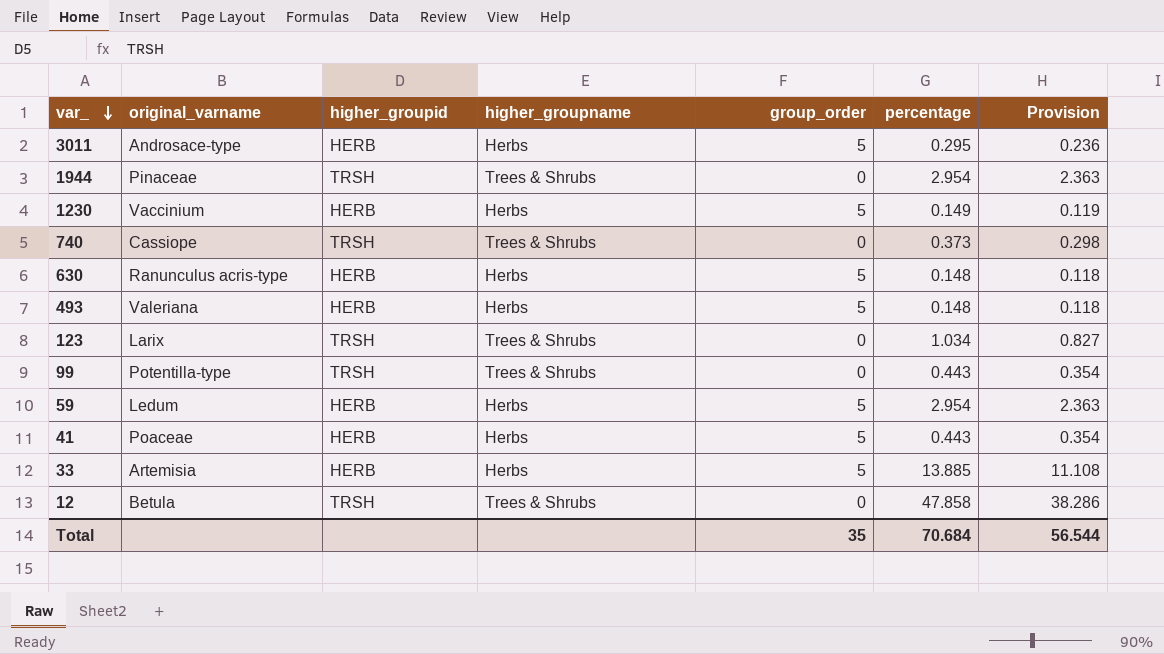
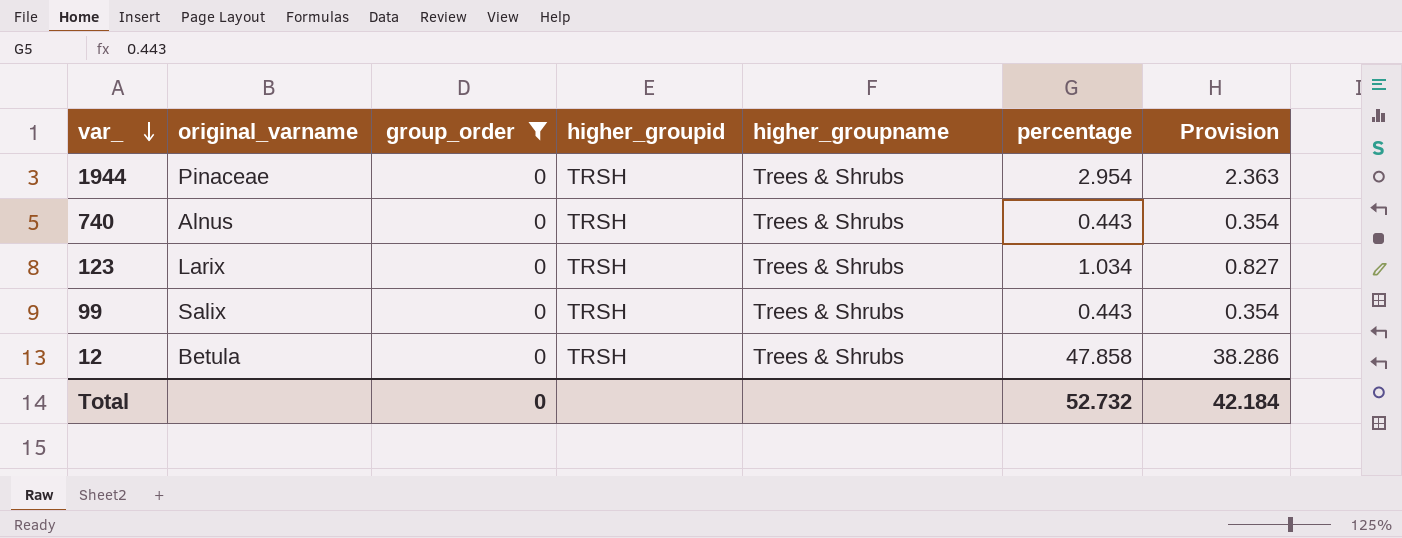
filter: none -> group_order = 0
column group_order | position: 5 -> 3
740 | original_varname: Cassiope -> Alnus
740 | percentage: 0.373 -> 0.443
740 | Provision: 0.298 -> 0.354
99 | original_varname: Potentilla-type -> Salix
Total | group_order: 35 -> 0
Total | percentage: 70.684 -> 52.732
Total | Provision: 56.544 -> 42.184

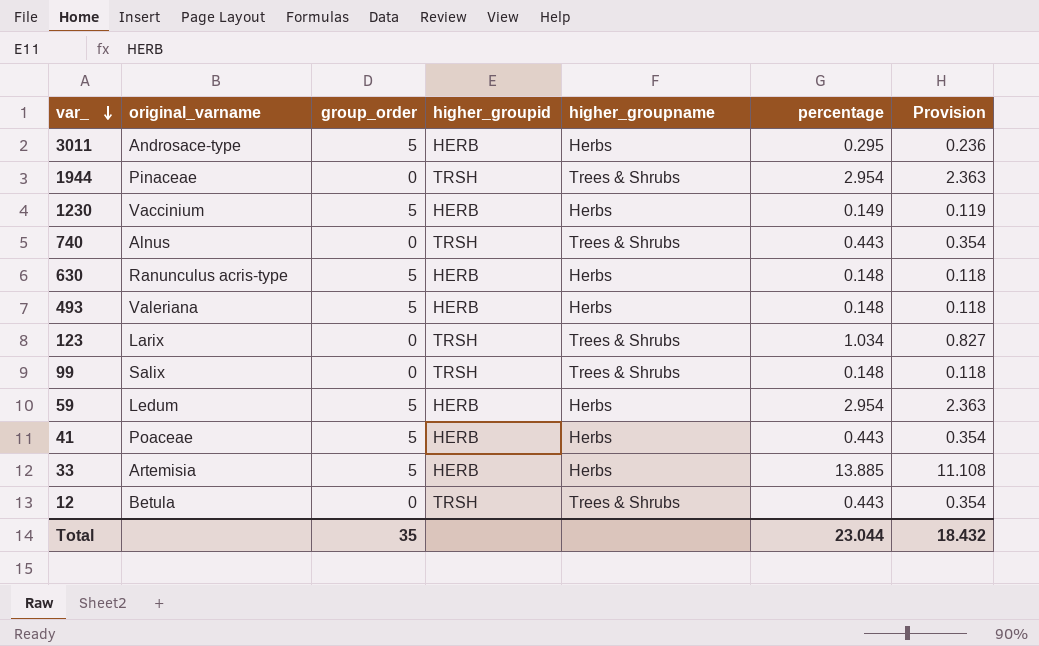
filter: group_order = 0 -> none
99 | percentage: 0.443 -> 0.148
99 | Provision: 0.354 -> 0.118
12 | percentage: 47.858 -> 0.443
12 | Provision: 38.286 -> 0.354
Total | group_order: 0 -> 35
Total | percentage: 52.732 -> 23.044
Total | Provision: 42.184 -> 18.432

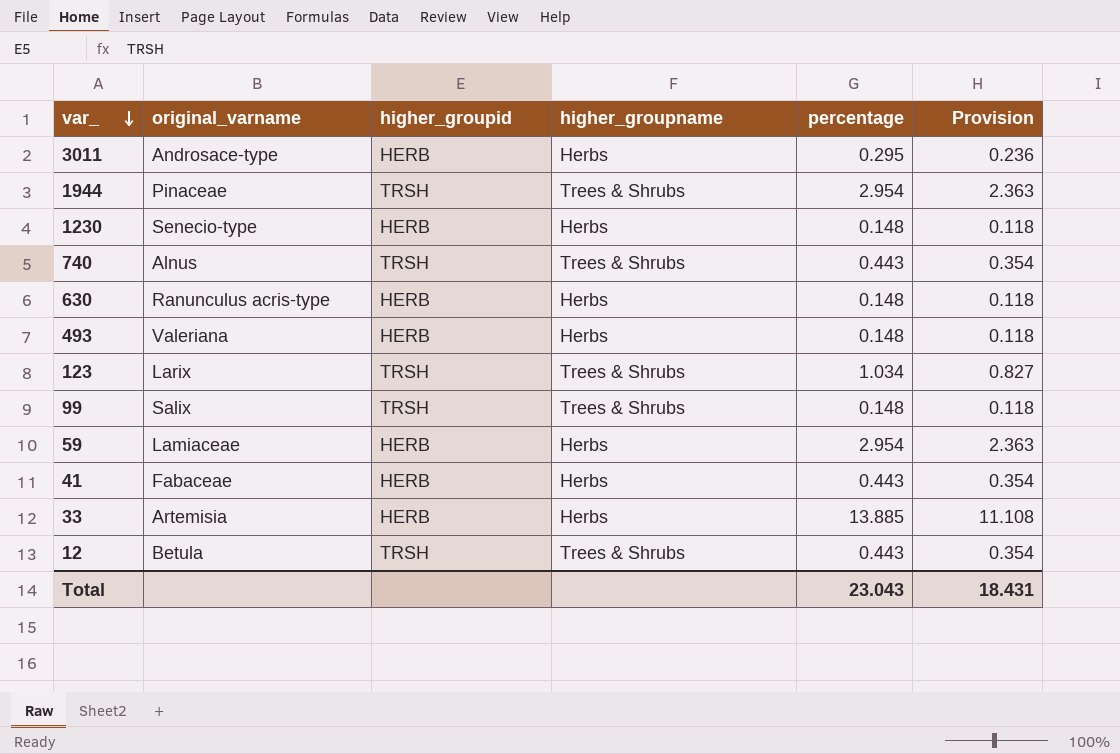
column group_order | position: 3 -> none
1230 | original_varname: Vaccinium -> Senecio-type
1230 | percentage: 0.149 -> 0.148
1230 | Provision: 0.119 -> 0.118
59 | original_varname: Ledum -> Lamiaceae
41 | original_varname: Poaceae -> Fabaceae
Total | percentage: 23.044 -> 23.043
Total | Provision: 18.432 -> 18.431

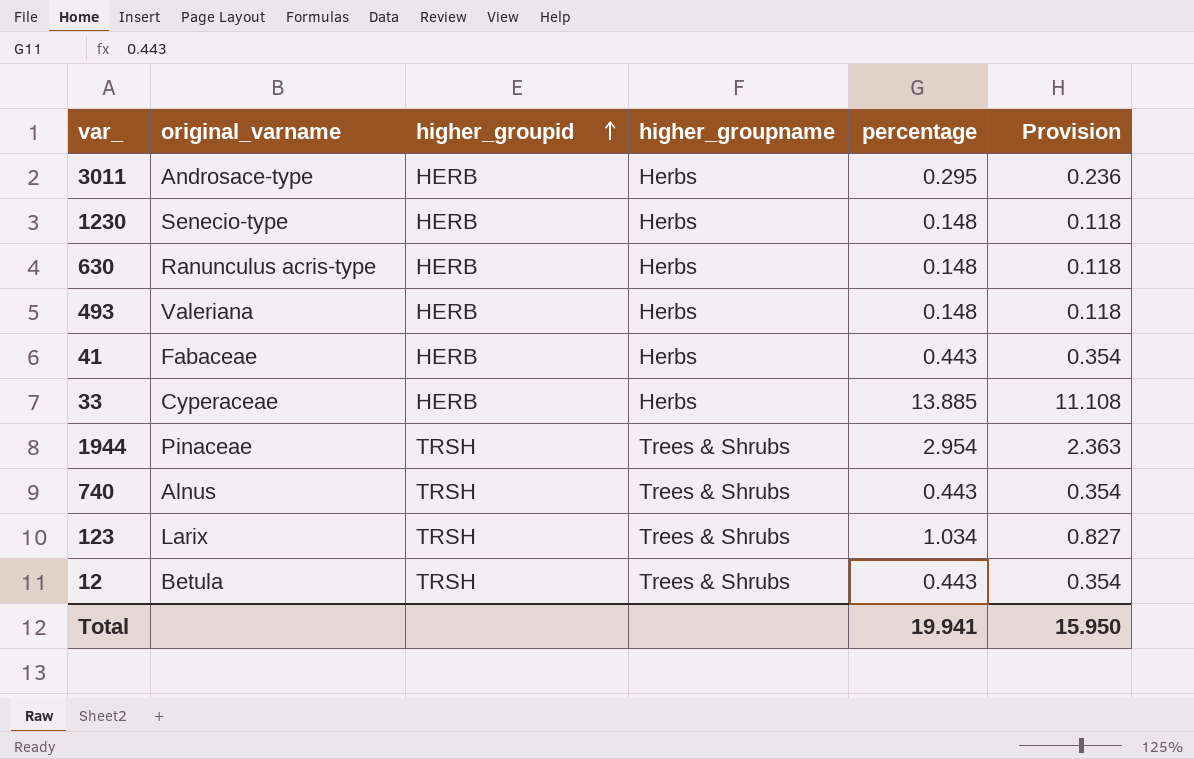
row order: var_ descending -> higher_groupid ascending
row 99: Salix | TRSH | Trees & Shrubs | 0.148 | 0.118 -> none
row 59: Lamiaceae | HERB | Herbs | 2.954 | 2.363 -> none
33 | original_varname: Artemisia -> Cyperaceae
Total | percentage: 23.043 -> 19.941
Total | Provision: 18.431 -> 15.950

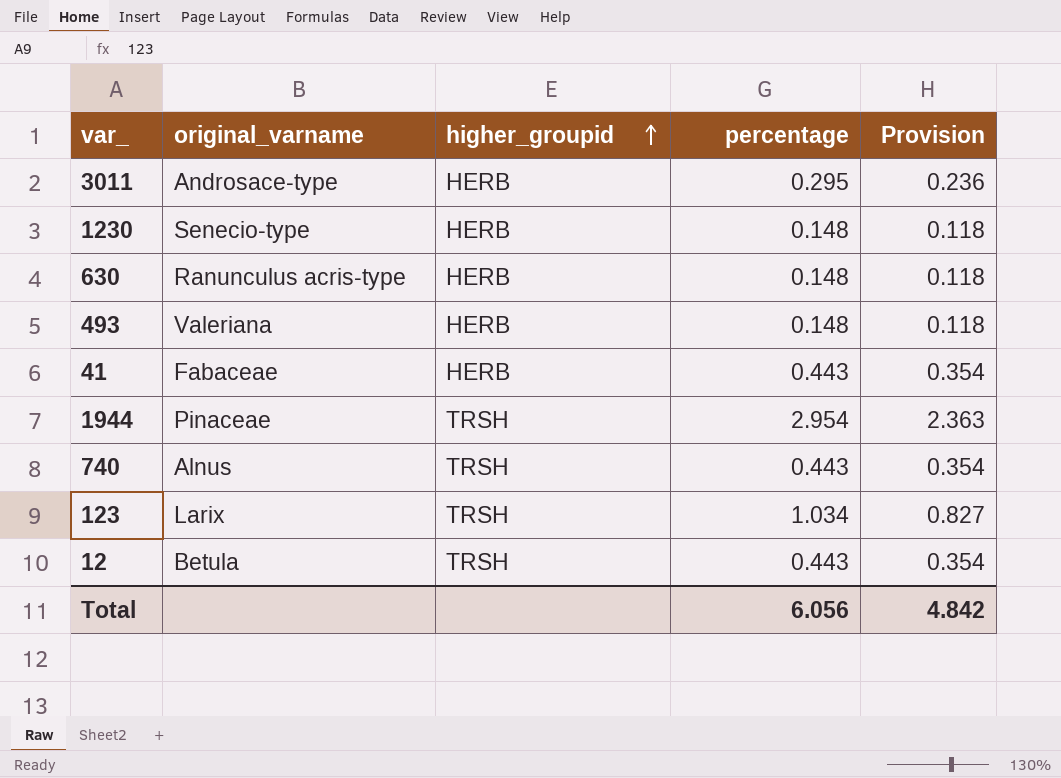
column higher_groupname | position: 4 -> none
row 33: Cyperaceae | HERB | Herbs | 13.885 | 11.108 -> none
Total | percentage: 19.941 -> 6.056
Total | Provision: 15.950 -> 4.842

